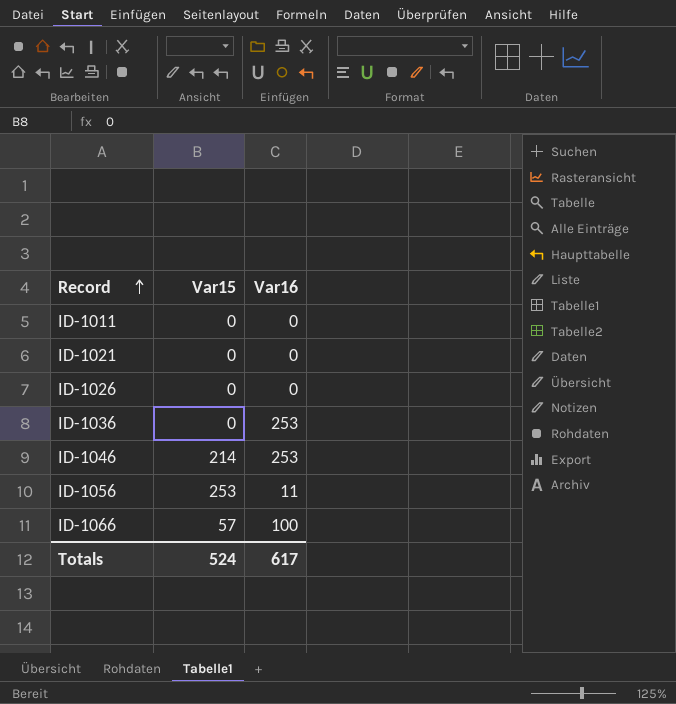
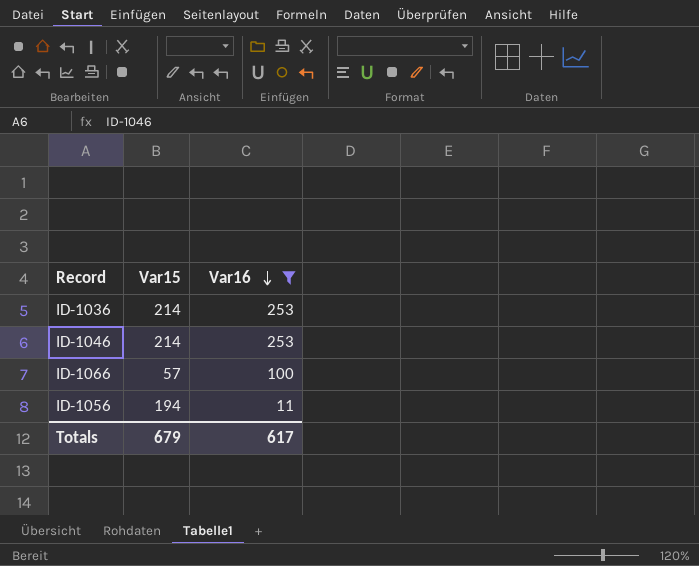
filter: none -> Var16 != 0
row order: Record ascending -> Var16 descending
ID-1036 | Var15: 0 -> 214
ID-1056 | Var15: 253 -> 194
Totals | Var15: 524 -> 679

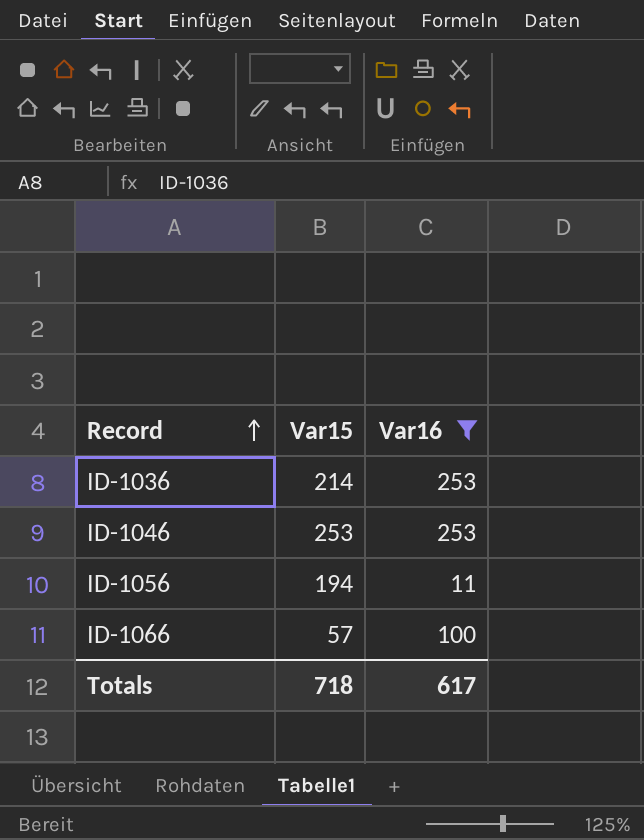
row order: Var16 descending -> Record ascending
ID-1046 | Var15: 214 -> 253
Totals | Var15: 679 -> 718

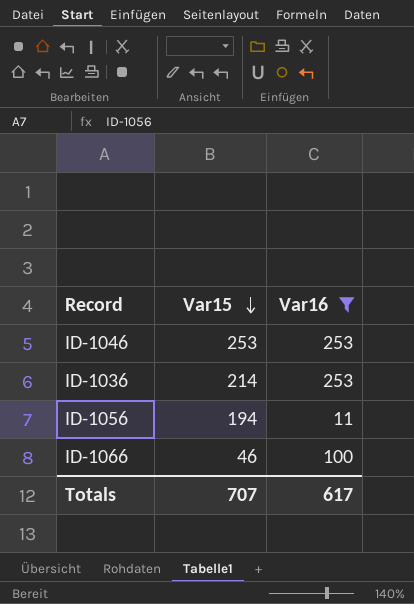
row order: Record ascending -> Var15 descending
ID-1066 | Var15: 57 -> 46
Totals | Var15: 718 -> 707

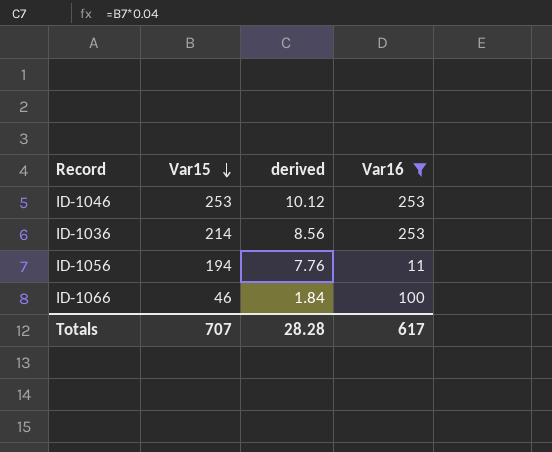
column derived | formula: none -> [Var15] * 0.04

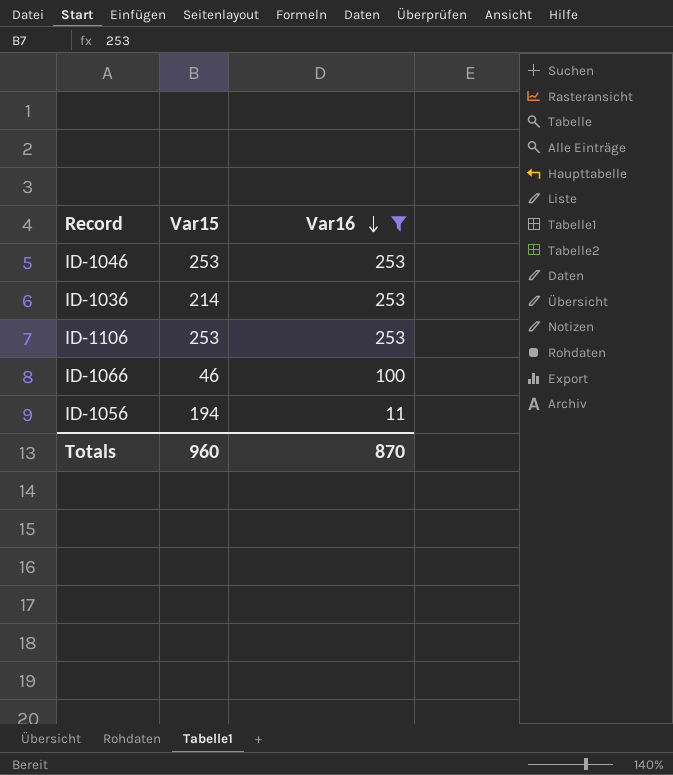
row order: Var15 descending -> Var16 descending
column derived | formula: [Var15] * 0.04 -> none
row ID-1106: none -> 253 | 253
Totals | Var15: 707 -> 960
Totals | Var16: 617 -> 870

